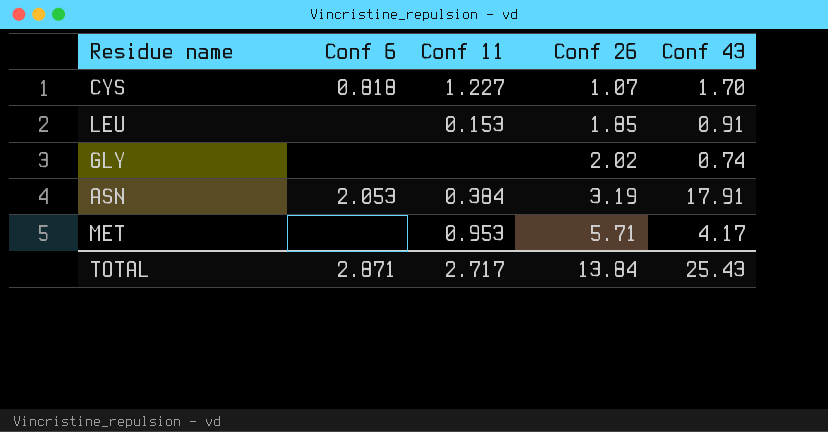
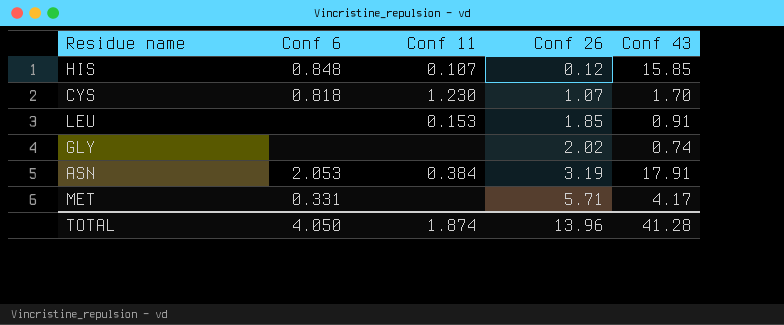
row HIS: none -> 0.848 | 0.107 | 0.12 | 15.85
CYS | Conf 11: 1.227 -> 1.230
MET | Conf 6: none -> 0.331
MET | Conf 11: 0.953 -> none
TOTAL | Conf 6: 2.871 -> 4.050
TOTAL | Conf 11: 2.717 -> 1.874
TOTAL | Conf 26: 13.84 -> 13.96
TOTAL | Conf 43: 25.43 -> 41.28

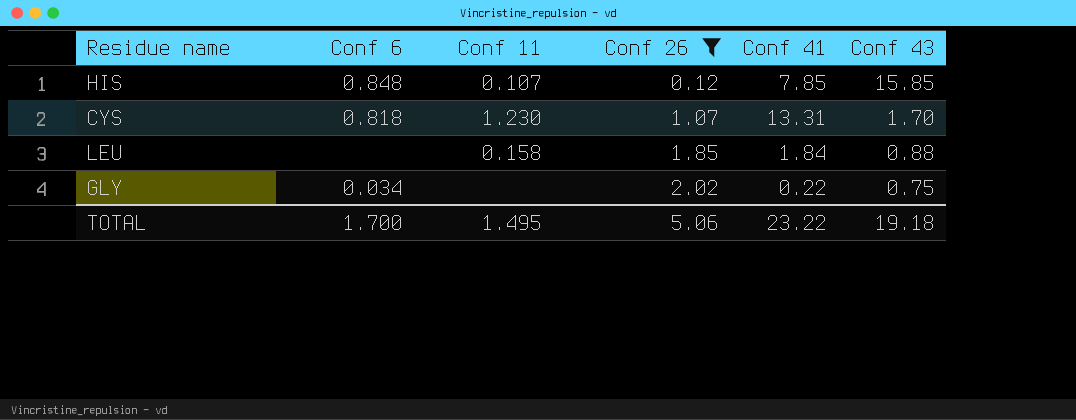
filter: none -> Conf 26 <= 2.02
column Conf 41 | position: none -> 5
LEU | Conf 11: 0.153 -> 0.158
LEU | Conf 43: 0.91 -> 0.88
GLY | Conf 6: none -> 0.034
GLY | Conf 43: 0.74 -> 0.75
TOTAL | Conf 6: 4.050 -> 1.700
TOTAL | Conf 11: 1.874 -> 1.495
TOTAL | Conf 26: 13.96 -> 5.06
TOTAL | Conf 43: 41.28 -> 19.18

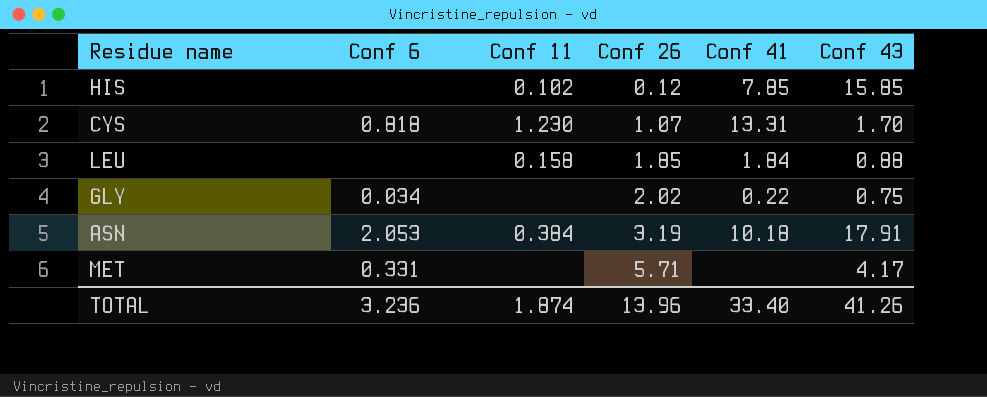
filter: Conf 26 <= 2.02 -> none
HIS | Conf 6: 0.848 -> none
HIS | Conf 11: 0.107 -> 0.102
TOTAL | Conf 6: 1.700 -> 3.236
TOTAL | Conf 11: 1.495 -> 1.874
TOTAL | Conf 26: 5.06 -> 13.96
TOTAL | Conf 41: 23.22 -> 33.40
TOTAL | Conf 43: 19.18 -> 41.26

